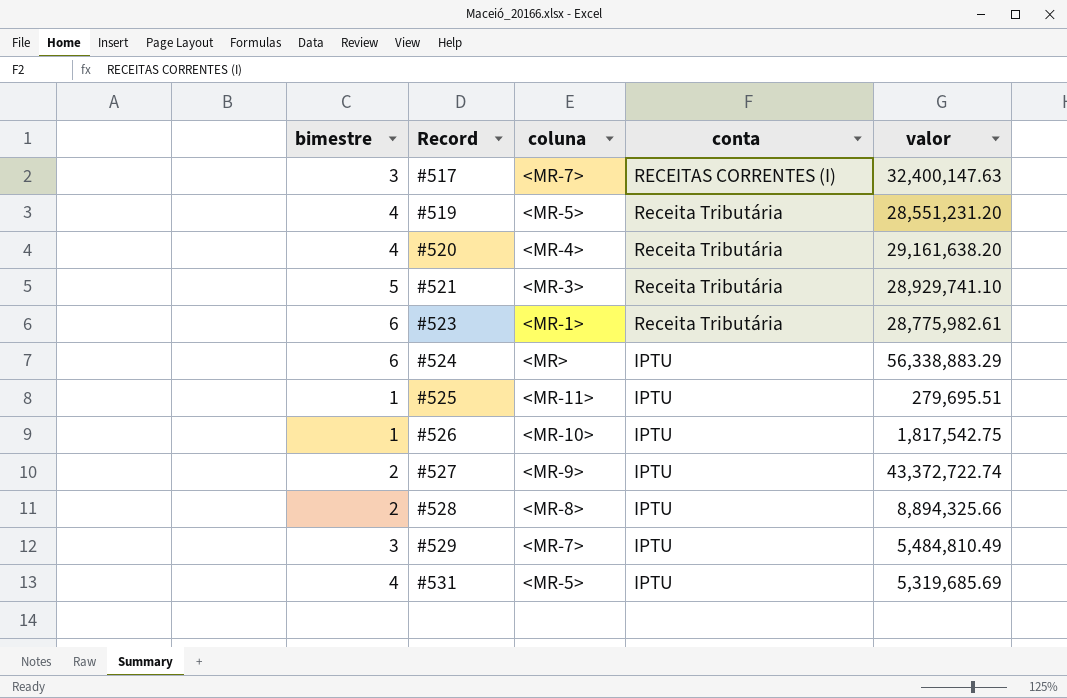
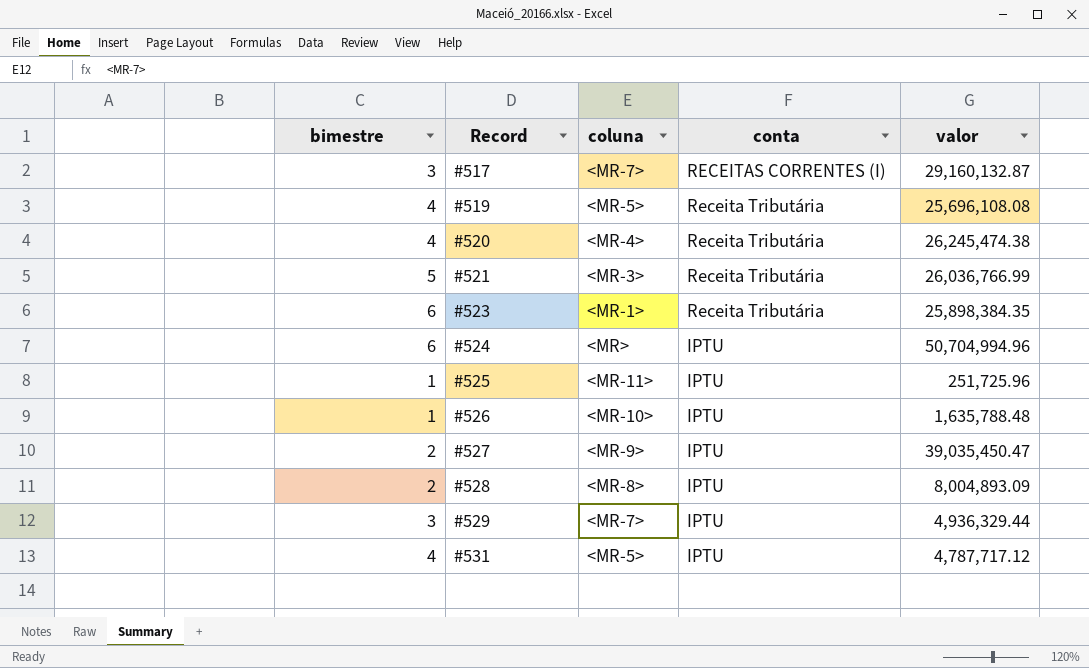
#517 | valor: 32,400,147.63 -> 29,160,132.87
#519 | valor: 28,551,231.20 -> 25,696,108.08
#520 | valor: 29,161,638.20 -> 26,245,474.38
#521 | valor: 28,929,741.10 -> 26,036,766.99
#523 | valor: 28,775,982.61 -> 25,898,384.35
#524 | valor: 56,338,883.29 -> 50,704,994.96
#525 | valor: 279,695.51 -> 251,725.96
#526 | valor: 1,817,542.75 -> 1,635,788.48
#527 | valor: 43,372,722.74 -> 39,035,450.47
#528 | valor: 8,894,325.66 -> 8,004,893.09
#529 | valor: 5,484,810.49 -> 4,936,329.44
#531 | valor: 5,319,685.69 -> 4,787,717.12

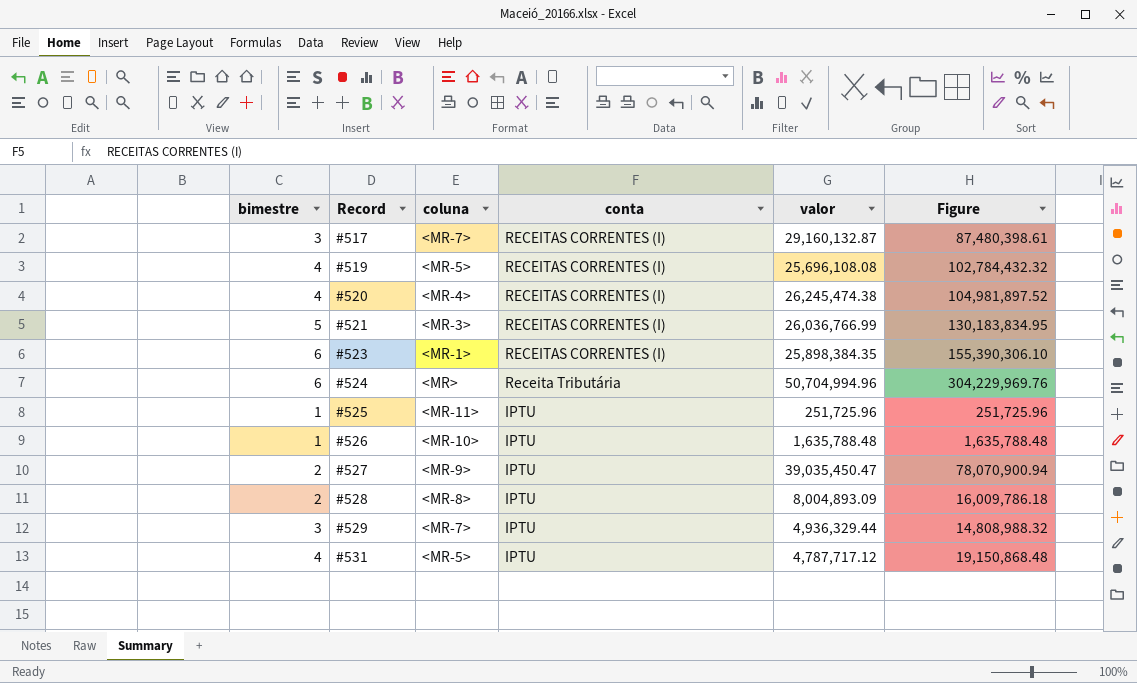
column Figure | formula: none -> [bimestre] * [valor]
#519 | conta: Receita Tributária -> RECEITAS CORRENTES (I)
#520 | conta: Receita Tributária -> RECEITAS CORRENTES (I)
#521 | conta: Receita Tributária -> RECEITAS CORRENTES (I)
#523 | conta: Receita Tributária -> RECEITAS CORRENTES (I)
#524 | conta: IPTU -> Receita Tributária

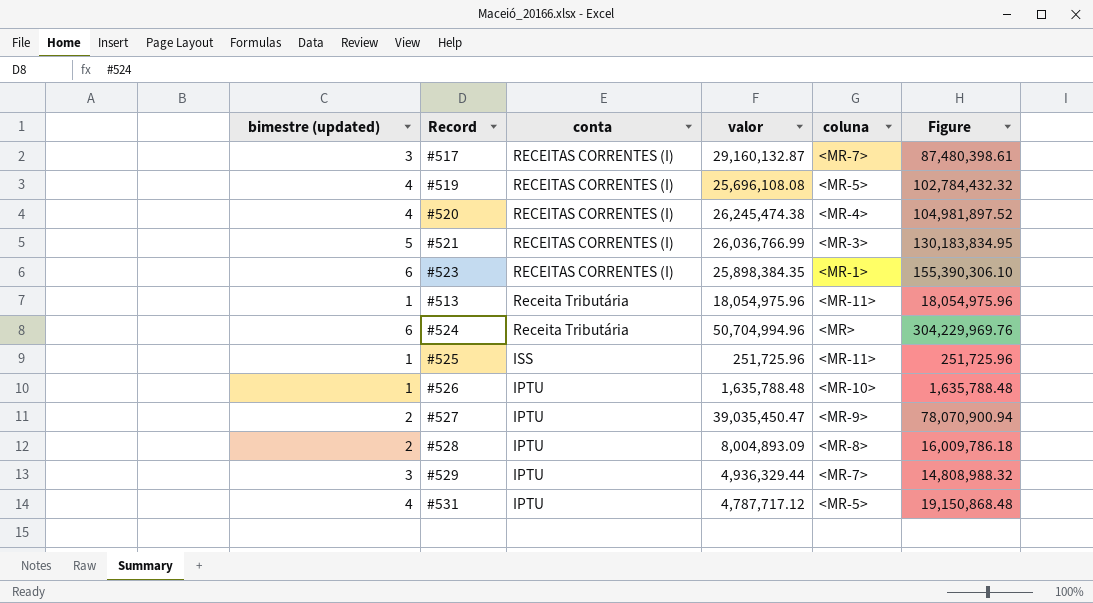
column name: bimestre -> bimestre (updated)
column coluna | position: 3 -> 5
row #513: none -> 1 | Receita Tributária | 18,054,975.96 | <MR-11> | 18,054,975.96
#525 | conta: IPTU -> ISS

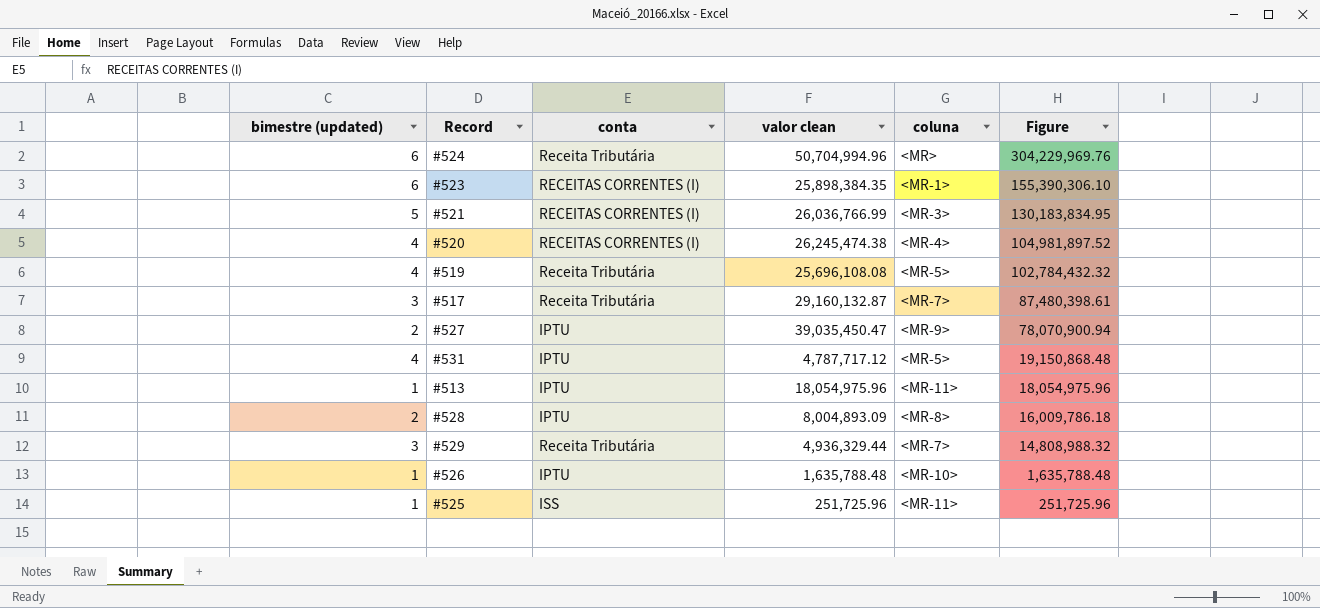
row order: conta descending -> Figure descending
column name: valor -> valor clean
#519 | conta: RECEITAS CORRENTES (I) -> Receita Tributária
#517 | conta: RECEITAS CORRENTES (I) -> Receita Tributária
#513 | conta: Receita Tributária -> IPTU
#529 | conta: IPTU -> Receita Tributária

